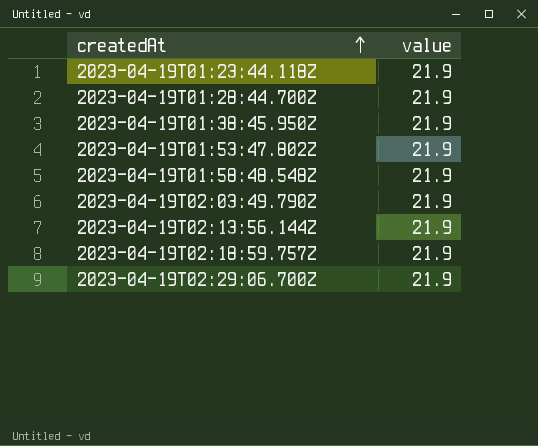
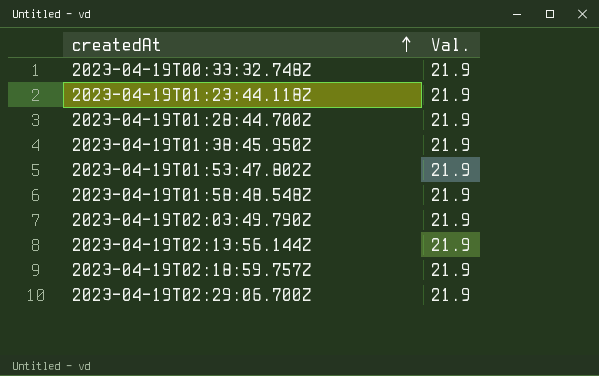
column name: value -> Val.
row 2023-04-19T00:33:32.748Z: none -> 21.9

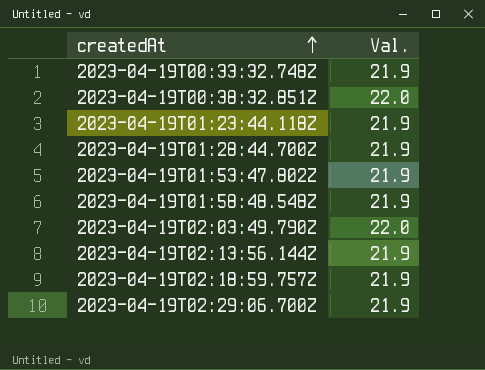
row 2023-04-19T01:38:45.950Z: 21.9 -> none
row 2023-04-19T00:38:32.851Z: none -> 22.0
2023-04-19T02:03:49.790Z | Val.: 21.9 -> 22.0

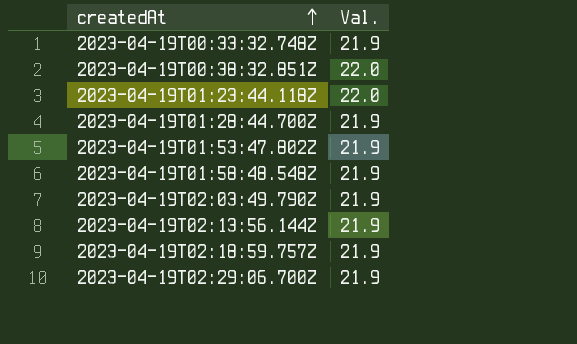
2023-04-19T01:23:44.118Z | Val.: 21.9 -> 22.0
2023-04-19T02:03:49.790Z | Val.: 22.0 -> 21.9

